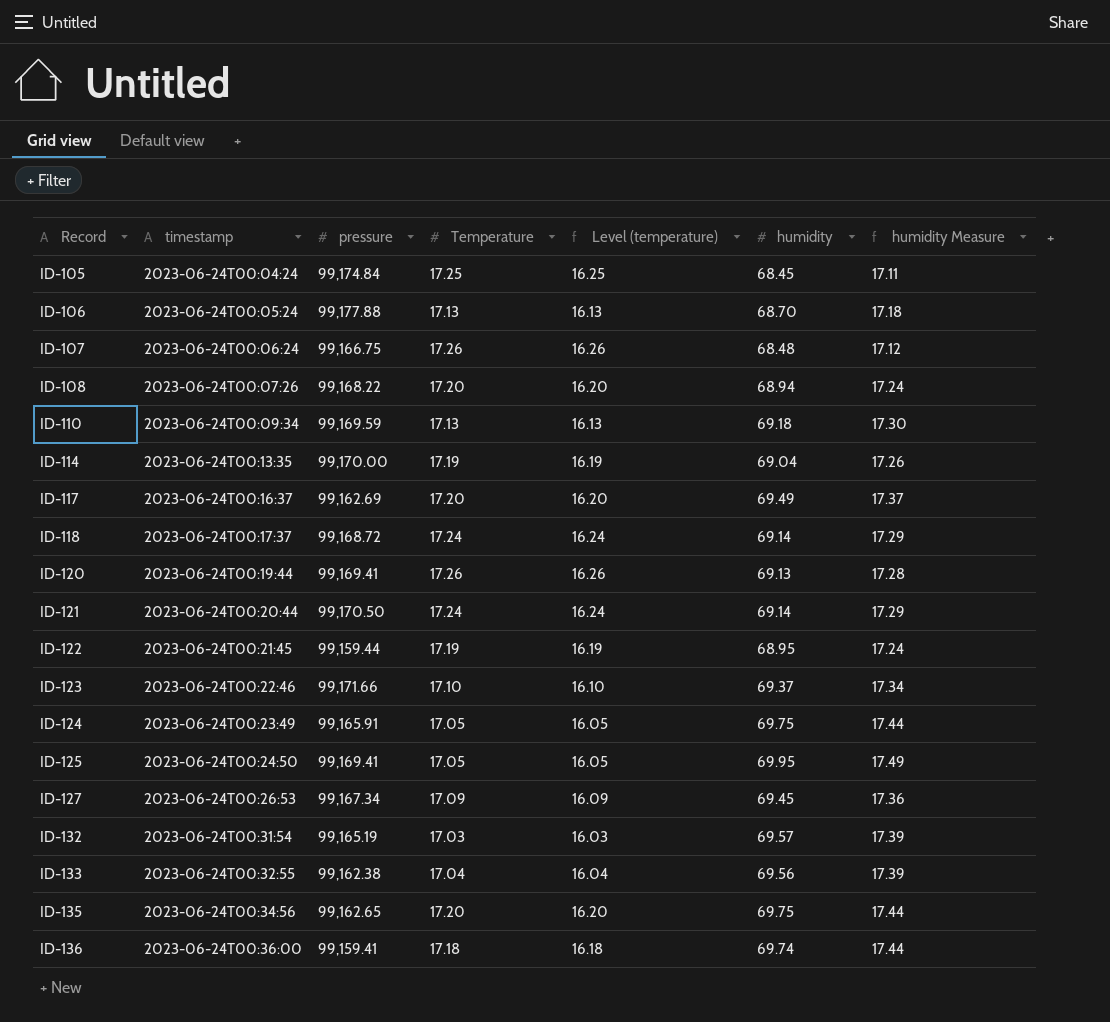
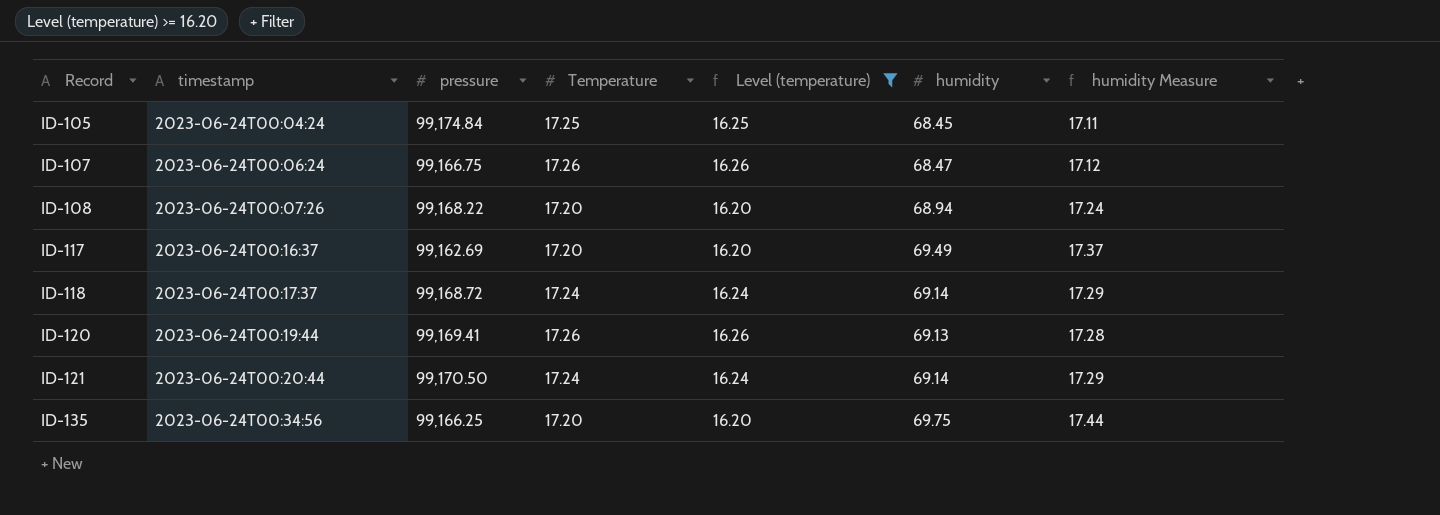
filter: none -> Level (temperature) >= 16.20
ID-107 | humidity: 68.48 -> 68.47
ID-135 | pressure: 99,162.65 -> 99,166.25

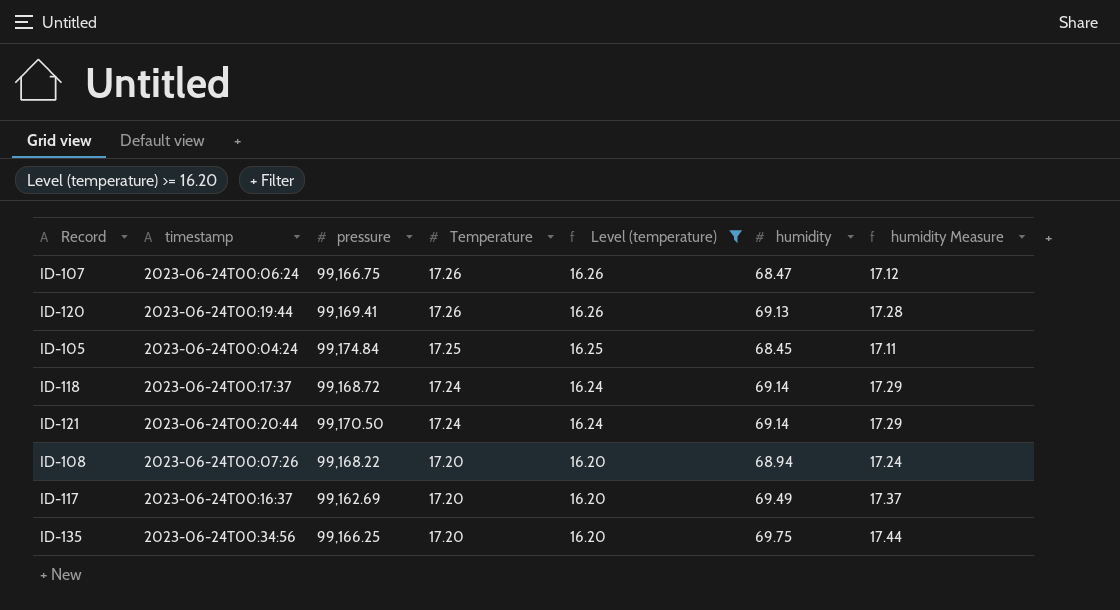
row order: Record ascending -> Temperature descending

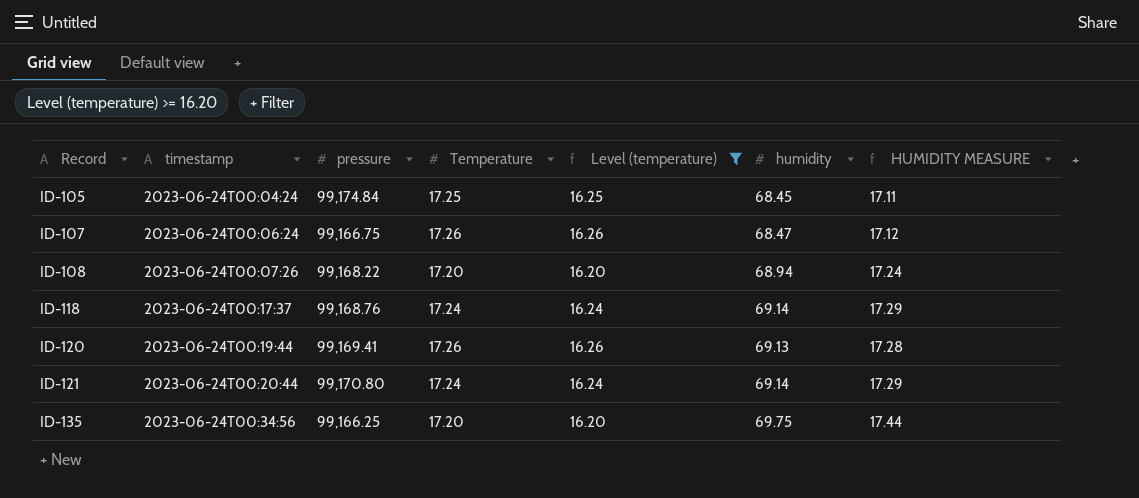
row order: Temperature descending -> Record ascending
column name: humidity Measure -> HUMIDITY MEASURE
row ID-117: 2023-06-24T00:16:37 | 99,162.69 | 17.20 | 16.20 | 69.49 | 17.37 -> none
ID-118 | pressure: 99,168.72 -> 99,168.76
ID-121 | pressure: 99,170.50 -> 99,170.80

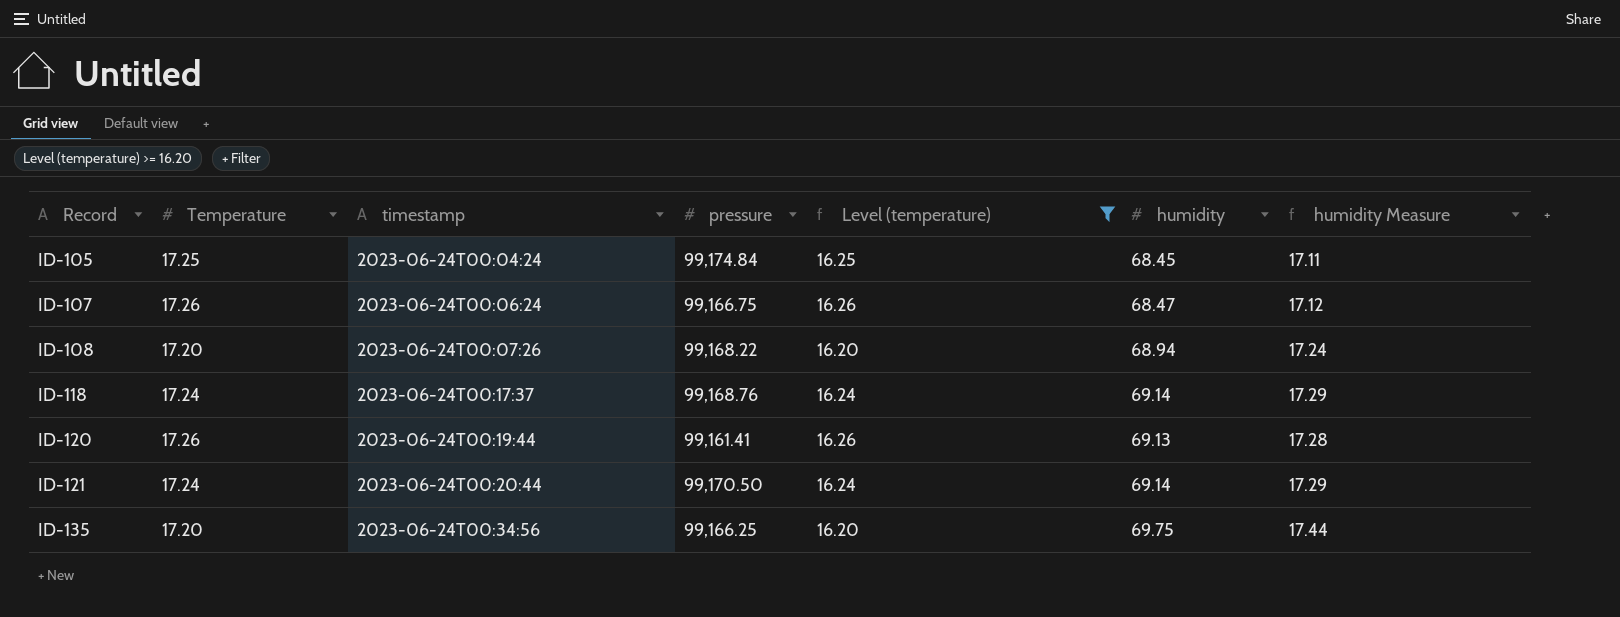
column Temperature | position: 4 -> 2
column name: HUMIDITY MEASURE -> humidity Measure
ID-120 | pressure: 99,169.41 -> 99,161.41
ID-121 | pressure: 99,170.80 -> 99,170.50

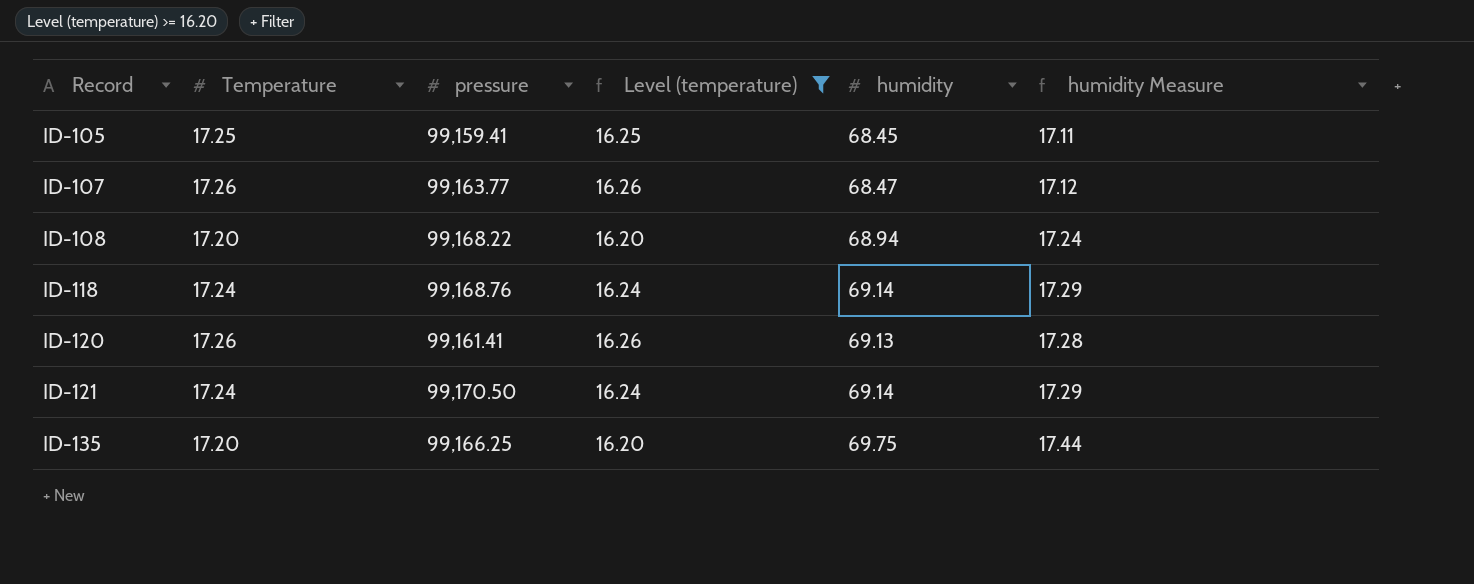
column timestamp | position: 3 -> none
ID-105 | pressure: 99,174.84 -> 99,159.41
ID-107 | pressure: 99,166.75 -> 99,163.77

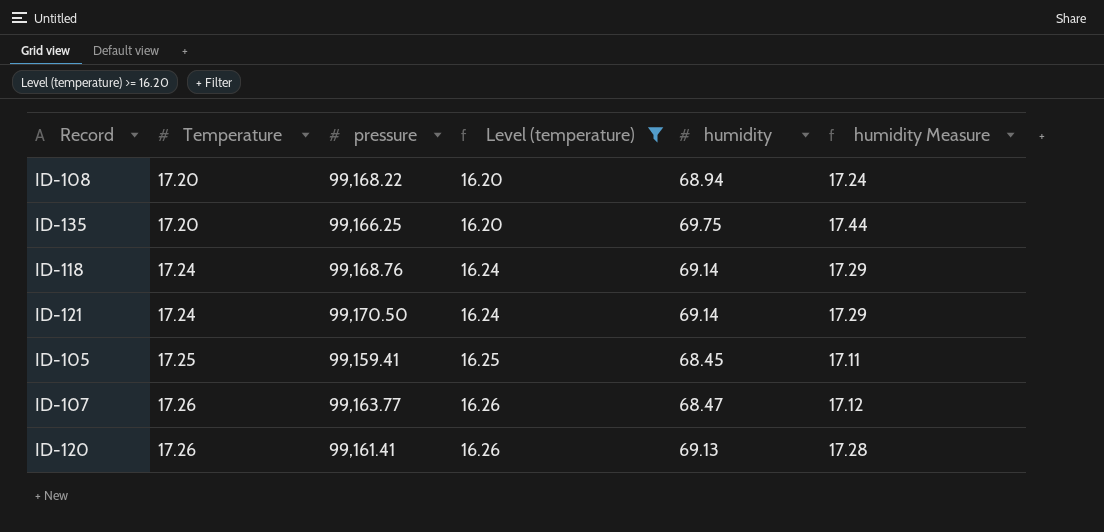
row order: Record ascending -> Temperature ascending

